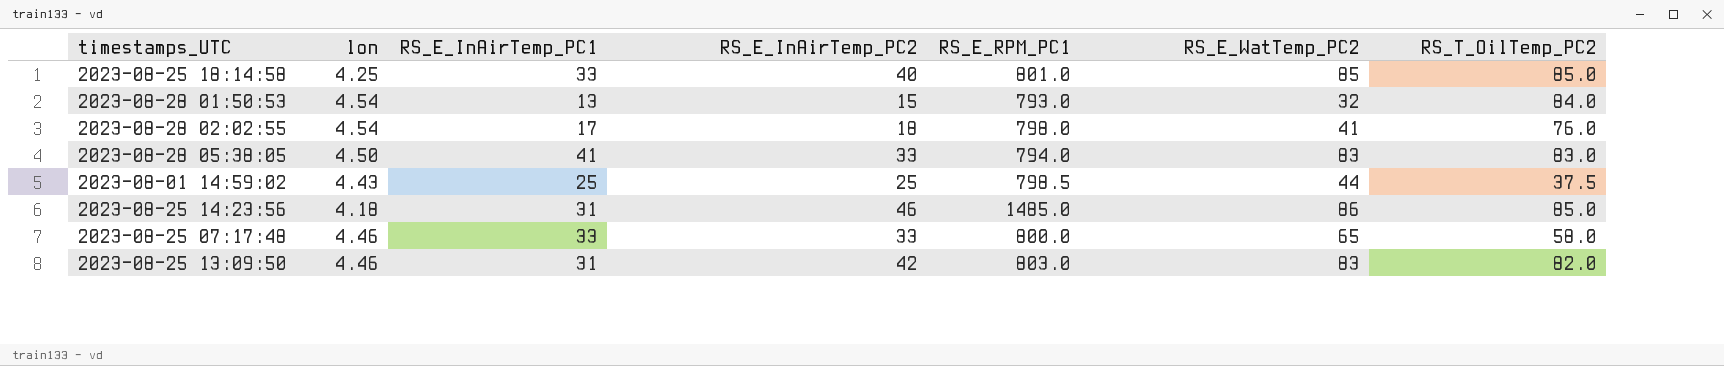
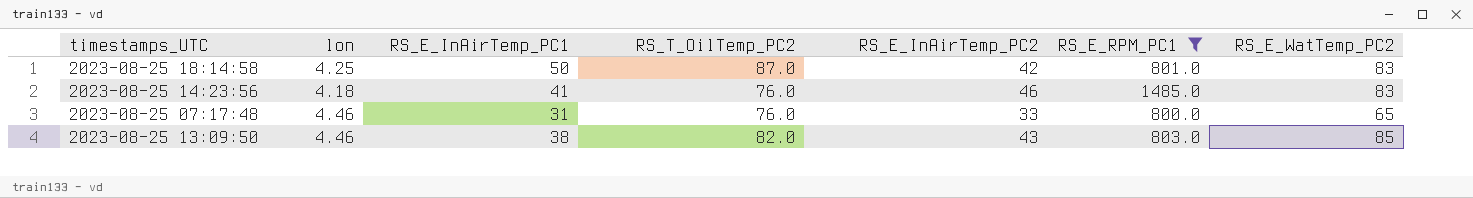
filter: none -> RS_E_RPM_PC1 >= 800.0
column RS_T_OilTemp_PC2 | position: 7 -> 4
2023-08-25 18:14:58 | RS_E_InAirTemp_PC1: 33 -> 50
2023-08-25 18:14:58 | RS_T_OilTemp_PC2: 85.0 -> 87.0
2023-08-25 18:14:58 | RS_E_InAirTemp_PC2: 40 -> 42
2023-08-25 18:14:58 | RS_E_WatTemp_PC2: 85 -> 83
2023-08-25 14:23:56 | RS_E_InAirTemp_PC1: 31 -> 41
2023-08-25 14:23:56 | RS_T_OilTemp_PC2: 85.0 -> 76.0
2023-08-25 14:23:56 | RS_E_WatTemp_PC2: 86 -> 83
2023-08-25 07:17:48 | RS_E_InAirTemp_PC1: 33 -> 31
2023-08-25 07:17:48 | RS_T_OilTemp_PC2: 58.0 -> 76.0
2023-08-25 13:09:50 | RS_E_InAirTemp_PC1: 31 -> 38
2023-08-25 13:09:50 | RS_E_InAirTemp_PC2: 42 -> 43
2023-08-25 13:09:50 | RS_E_WatTemp_PC2: 83 -> 85

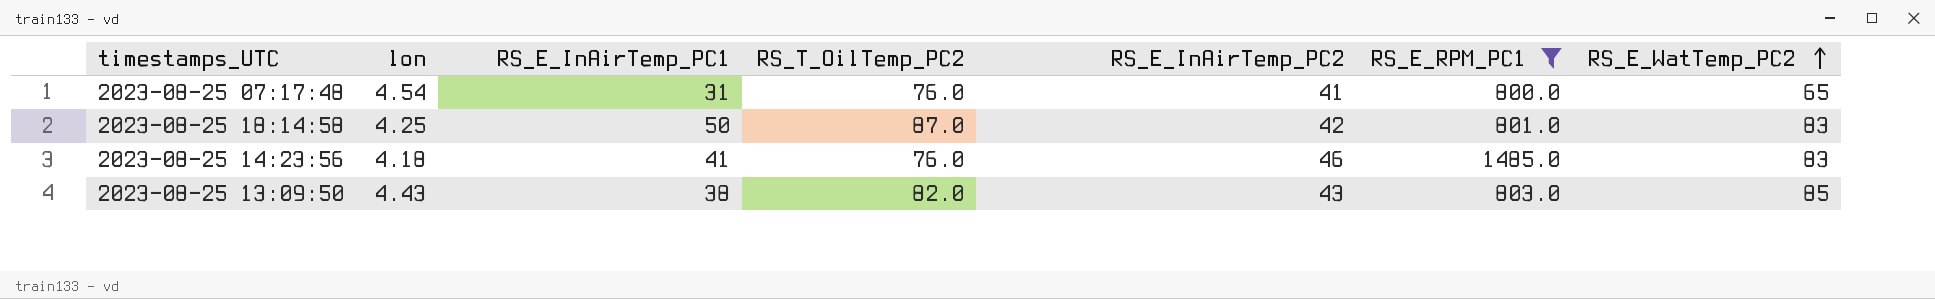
row order: none -> RS_E_WatTemp_PC2 ascending
2023-08-25 07:17:48 | lon: 4.46 -> 4.54
2023-08-25 07:17:48 | RS_E_InAirTemp_PC2: 33 -> 41
2023-08-25 13:09:50 | lon: 4.46 -> 4.43

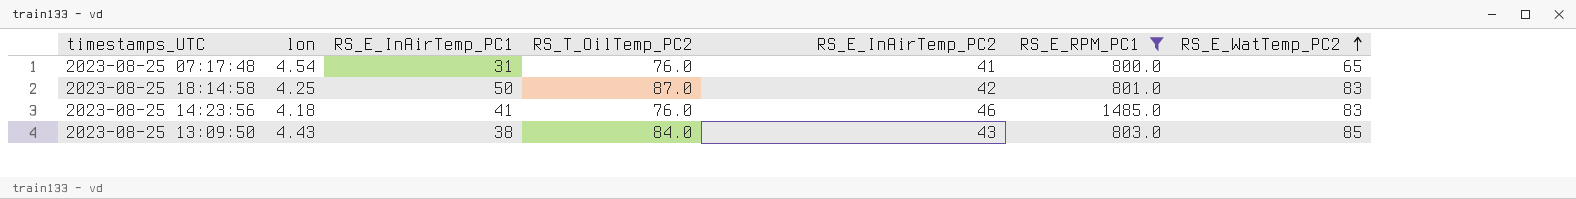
2023-08-25 13:09:50 | RS_T_OilTemp_PC2: 82.0 -> 84.0

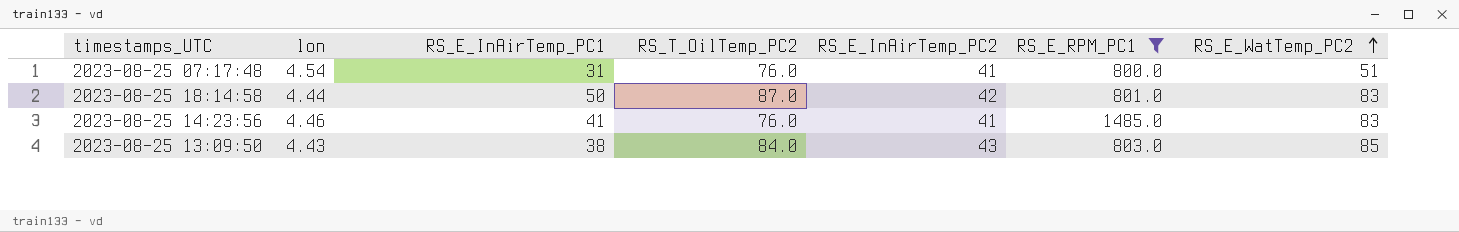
2023-08-25 07:17:48 | RS_E_WatTemp_PC2: 65 -> 51
2023-08-25 18:14:58 | lon: 4.25 -> 4.44
2023-08-25 14:23:56 | lon: 4.18 -> 4.46
2023-08-25 14:23:56 | RS_E_InAirTemp_PC2: 46 -> 41

